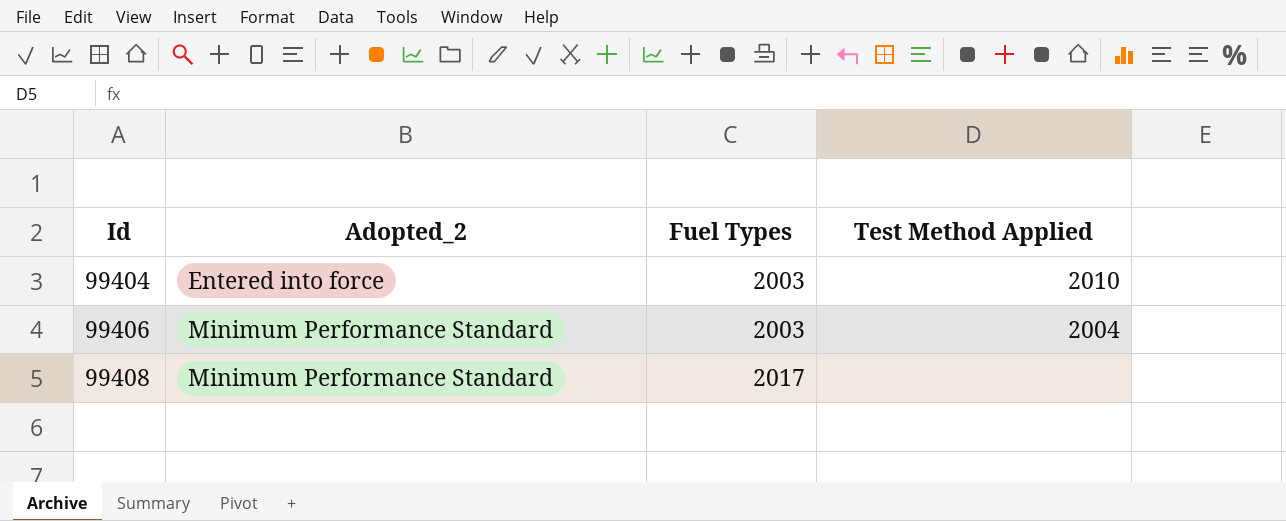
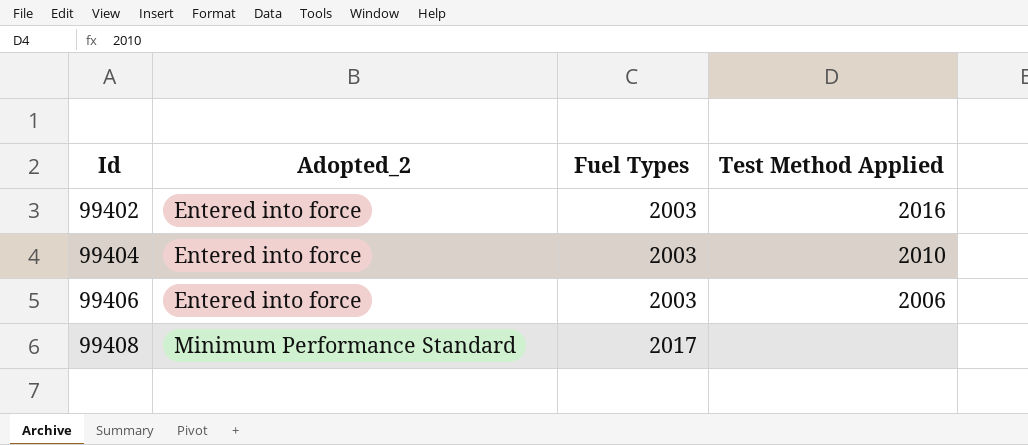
row 99402: none -> Entered into force | 2003 | 2016
99406 | Adopted_2: Minimum Performance Standard -> Entered into force
99406 | Test Method Applied: 2004 -> 2006

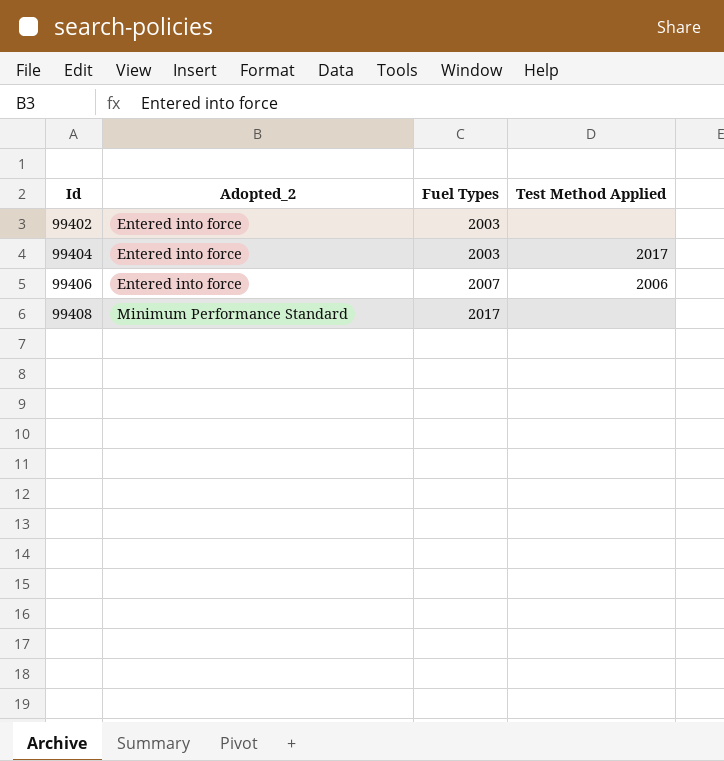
99402 | Test Method Applied: 2016 -> none
99404 | Test Method Applied: 2010 -> 2017
99406 | Fuel Types: 2003 -> 2007

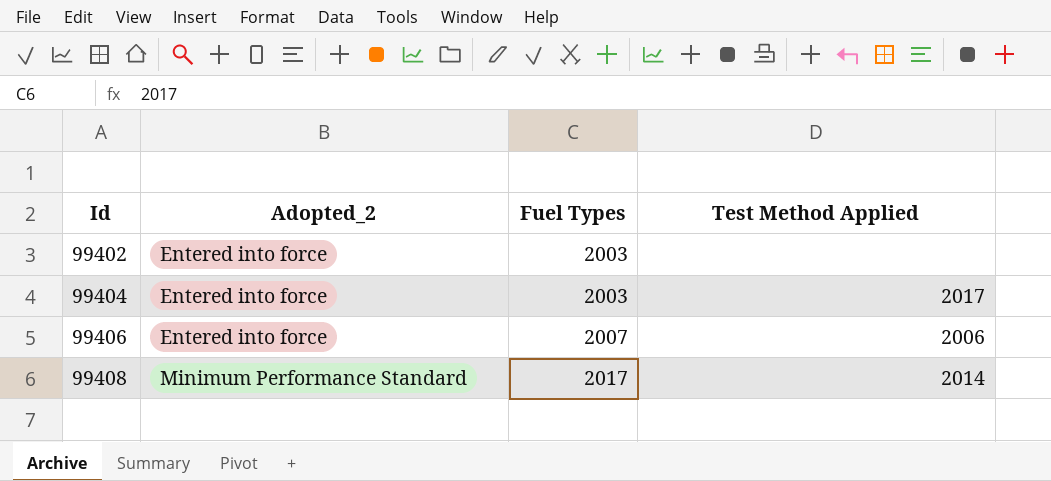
99408 | Test Method Applied: none -> 2014

